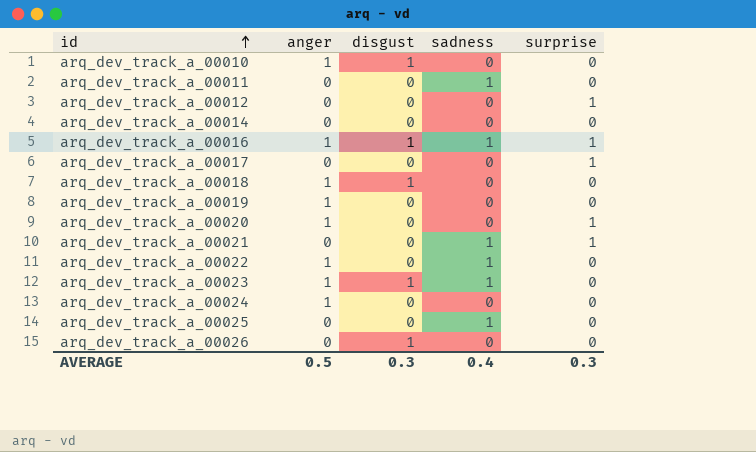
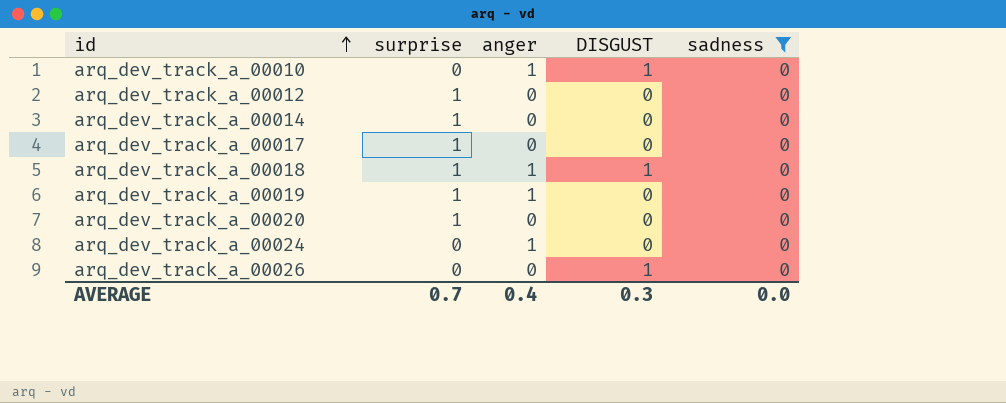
filter: none -> sadness = 0
column surprise | position: 5 -> 2
column name: disgust -> DISGUST
arq_dev_track_a_00014 | surprise: 0 -> 1
arq_dev_track_a_00018 | surprise: 0 -> 1
arq_dev_track_a_00019 | surprise: 0 -> 1
arq_dev_track_a_00020 | anger: 1 -> 0
AVERAGE | surprise: 0.3 -> 0.7
AVERAGE | anger: 0.5 -> 0.4
AVERAGE | sadness: 0.4 -> 0.0

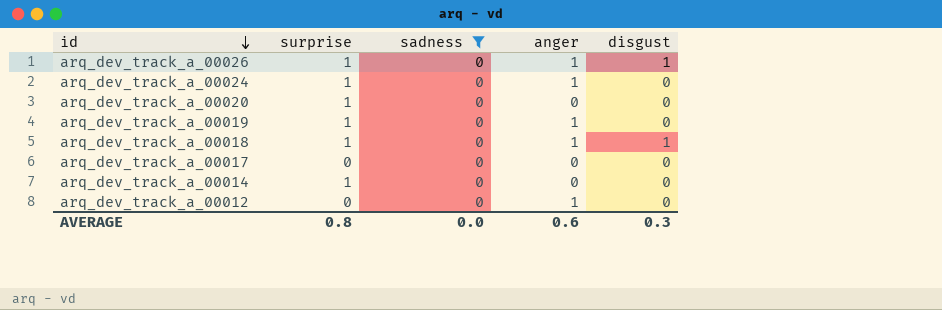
row order: id ascending -> id descending
column sadness | position: 5 -> 3
column name: DISGUST -> disgust
row arq_dev_track_a_00010: 0 | 1 | 1 | 0 -> none
arq_dev_track_a_00026 | surprise: 0 -> 1
arq_dev_track_a_00026 | anger: 0 -> 1
arq_dev_track_a_00024 | surprise: 0 -> 1
arq_dev_track_a_00017 | surprise: 1 -> 0
arq_dev_track_a_00012 | surprise: 1 -> 0
arq_dev_track_a_00012 | anger: 0 -> 1
AVERAGE | surprise: 0.7 -> 0.8
AVERAGE | anger: 0.4 -> 0.6

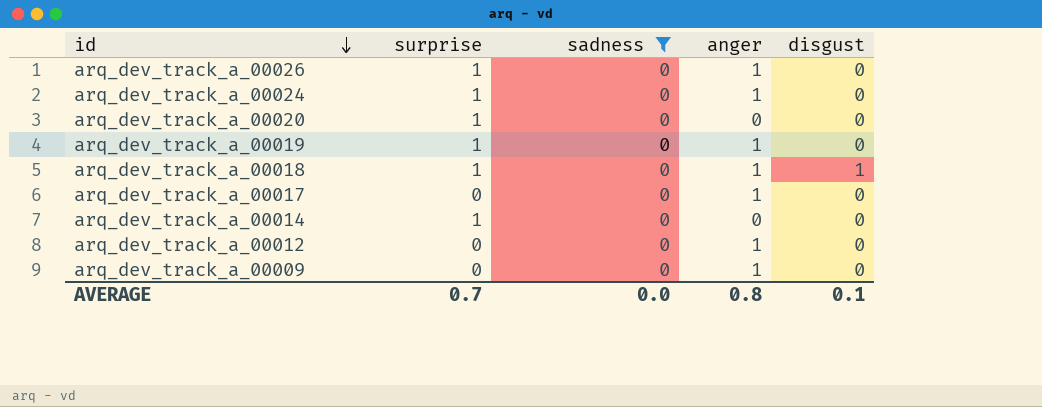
arq_dev_track_a_00026 | disgust: 1 -> 0
arq_dev_track_a_00017 | anger: 0 -> 1
row arq_dev_track_a_00009: none -> 0 | 0 | 1 | 0
AVERAGE | surprise: 0.8 -> 0.7
AVERAGE | anger: 0.6 -> 0.8
AVERAGE | disgust: 0.3 -> 0.1

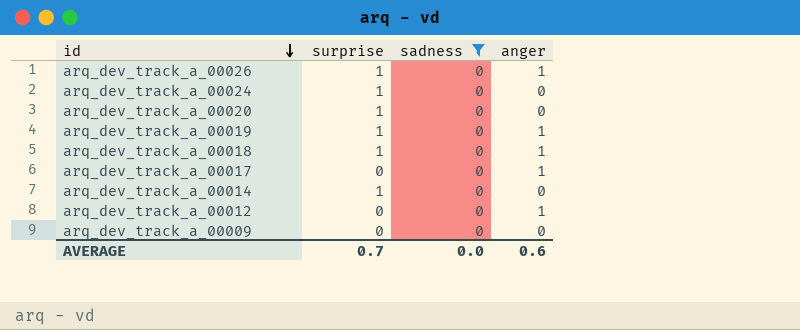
column disgust | position: 5 -> none
arq_dev_track_a_00024 | anger: 1 -> 0
arq_dev_track_a_00009 | anger: 1 -> 0
AVERAGE | anger: 0.8 -> 0.6

